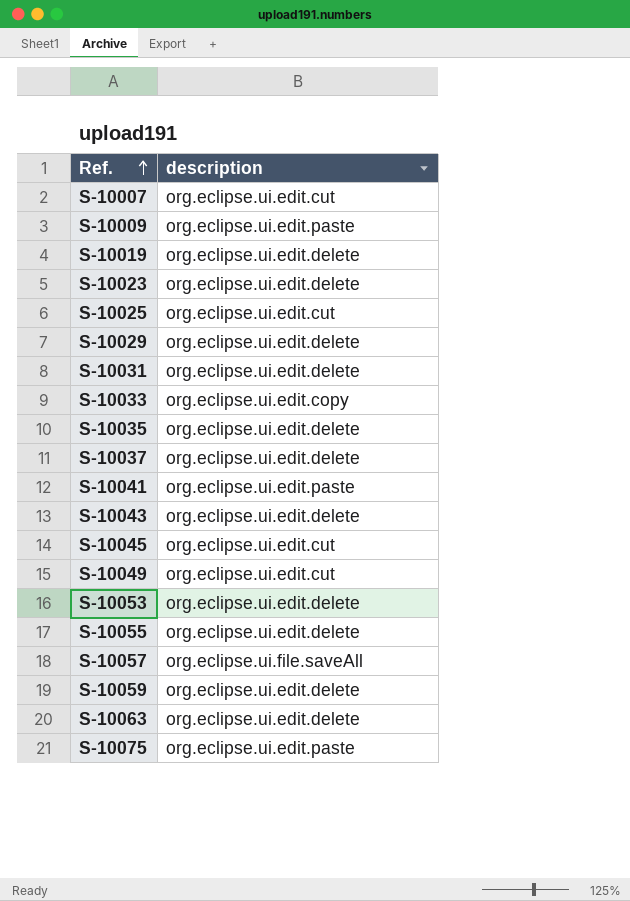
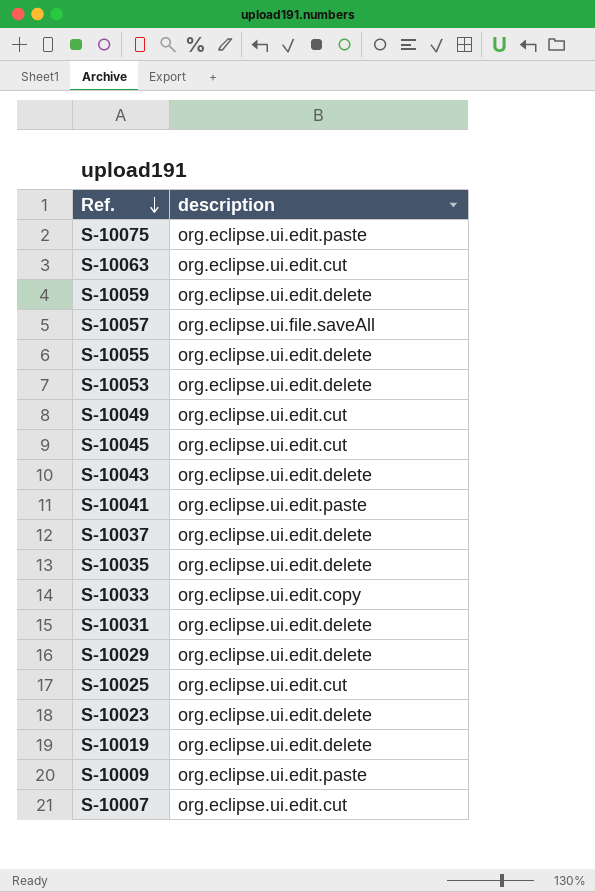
row order: Ref. ascending -> Ref. descending
S-10063 | description: org.eclipse.ui.edit.delete -> org.eclipse.ui.edit.cut

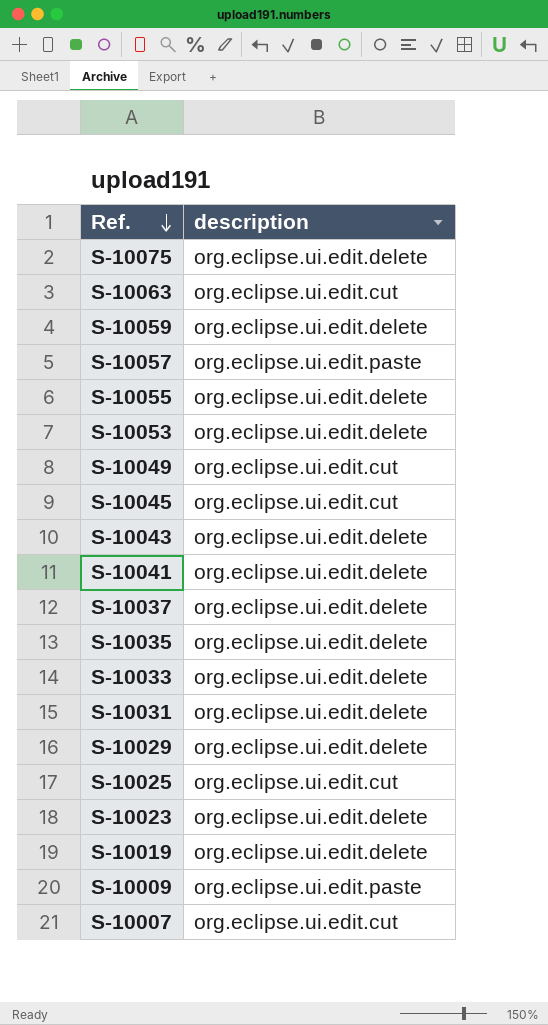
S-10075 | description: org.eclipse.ui.edit.paste -> org.eclipse.ui.edit.delete
S-10057 | description: org.eclipse.ui.file.saveAll -> org.eclipse.ui.edit.paste
S-10041 | description: org.eclipse.ui.edit.paste -> org.eclipse.ui.edit.delete
S-10033 | description: org.eclipse.ui.edit.copy -> org.eclipse.ui.edit.delete

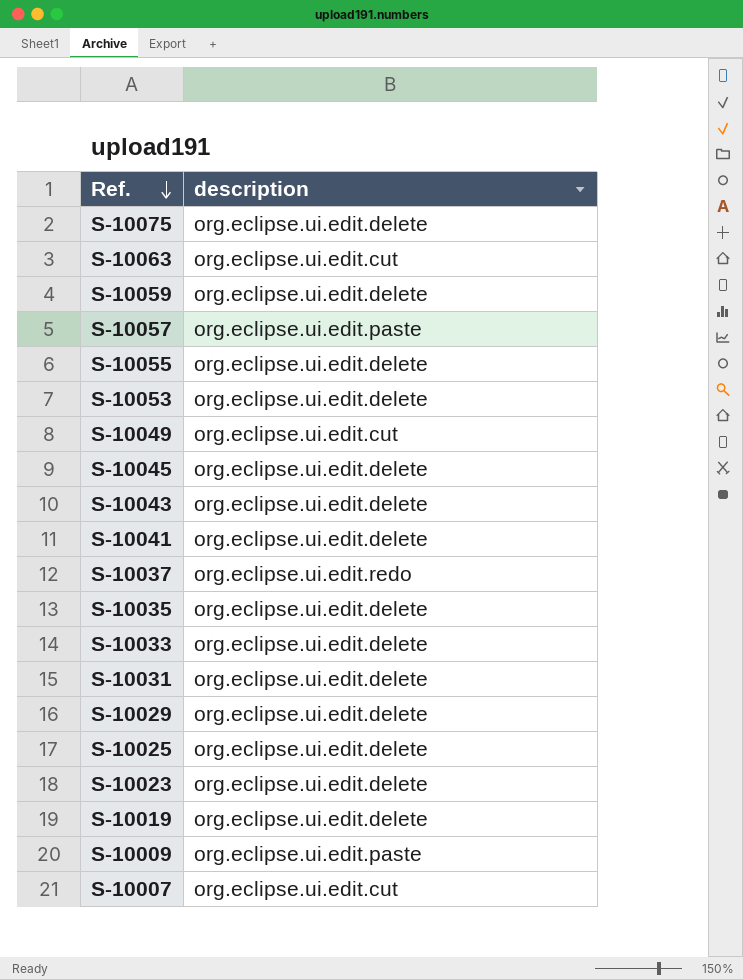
S-10045 | description: org.eclipse.ui.edit.cut -> org.eclipse.ui.edit.delete
S-10037 | description: org.eclipse.ui.edit.delete -> org.eclipse.ui.edit.redo
S-10025 | description: org.eclipse.ui.edit.cut -> org.eclipse.ui.edit.delete

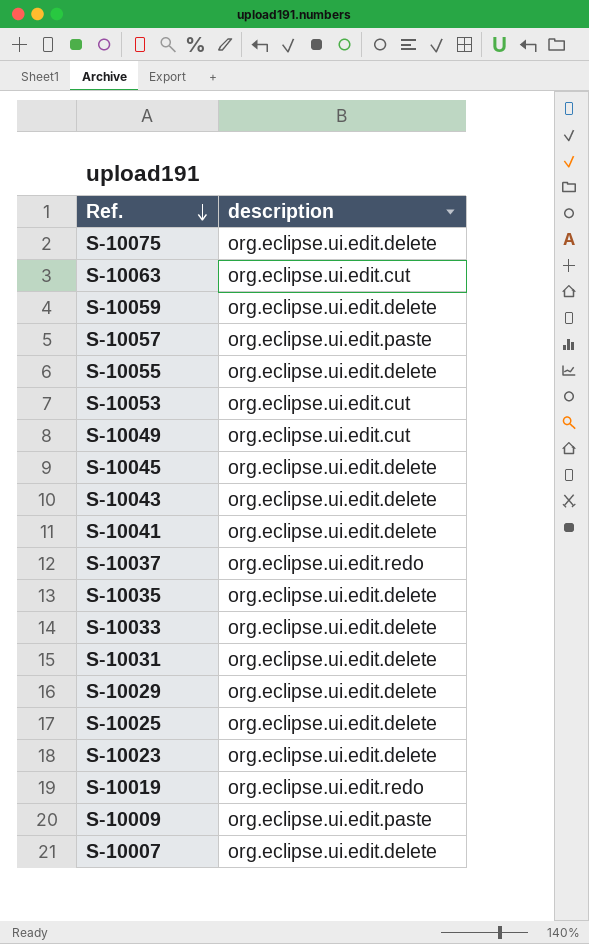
S-10053 | description: org.eclipse.ui.edit.delete -> org.eclipse.ui.edit.cut
S-10019 | description: org.eclipse.ui.edit.delete -> org.eclipse.ui.edit.redo
S-10007 | description: org.eclipse.ui.edit.cut -> org.eclipse.ui.edit.delete

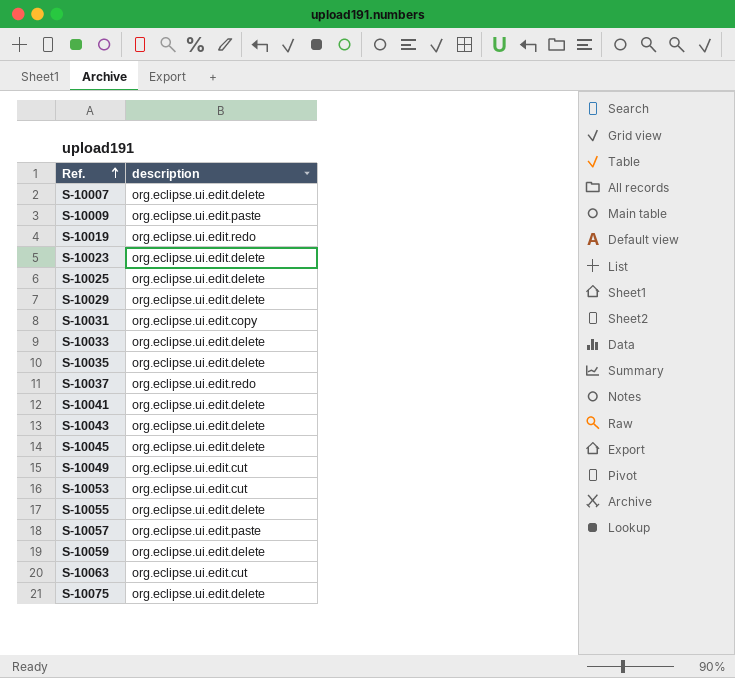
row order: Ref. descending -> Ref. ascending
S-10031 | description: org.eclipse.ui.edit.delete -> org.eclipse.ui.edit.copy

